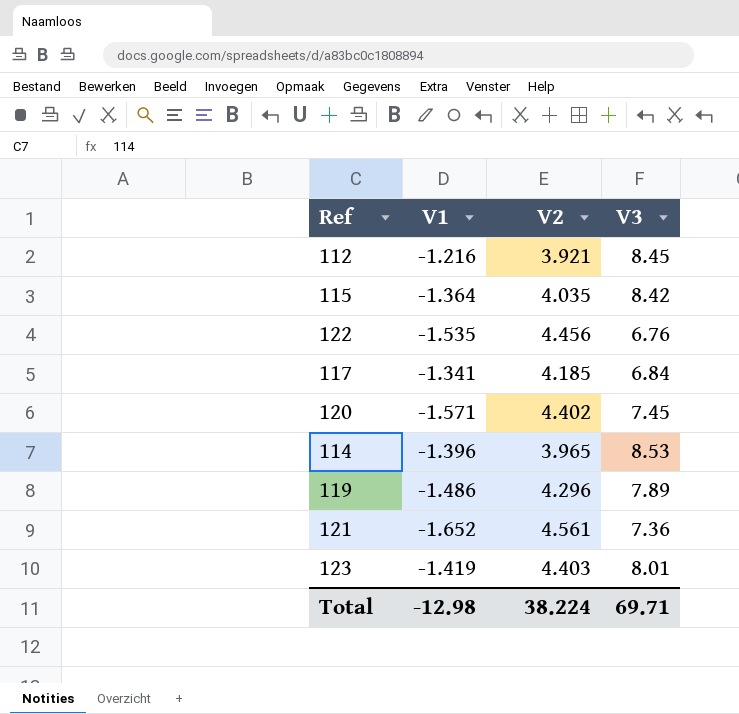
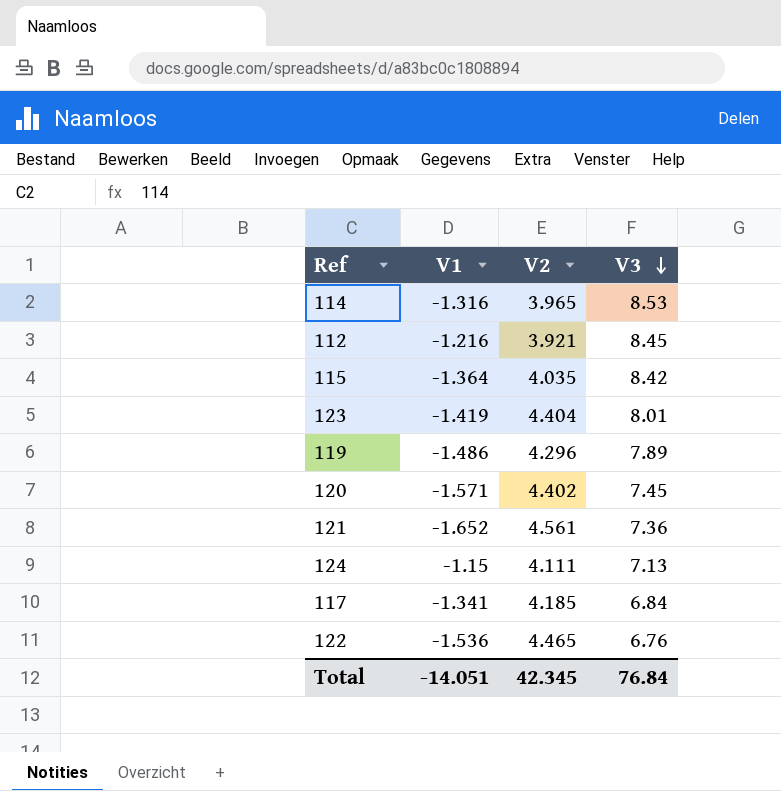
row order: none -> V3 descending
114 | V1: -1.396 -> -1.316
123 | V2: 4.403 -> 4.404
row 124: none -> -1.15 | 4.111 | 7.13
122 | V1: -1.535 -> -1.536
122 | V2: 4.456 -> 4.465
Total | V1: -12.98 -> -14.051
Total | V2: 38.224 -> 42.345
Total | V3: 69.71 -> 76.84

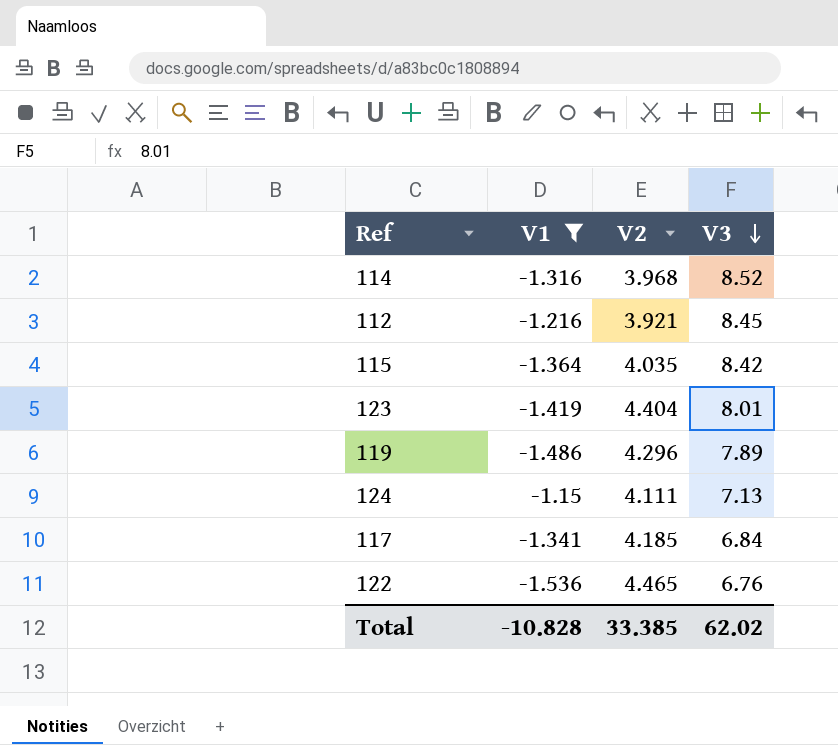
filter: none -> V1 >= -1.536
114 | V2: 3.965 -> 3.968
114 | V3: 8.53 -> 8.52
Total | V1: -14.051 -> -10.828
Total | V2: 42.345 -> 33.385
Total | V3: 76.84 -> 62.02

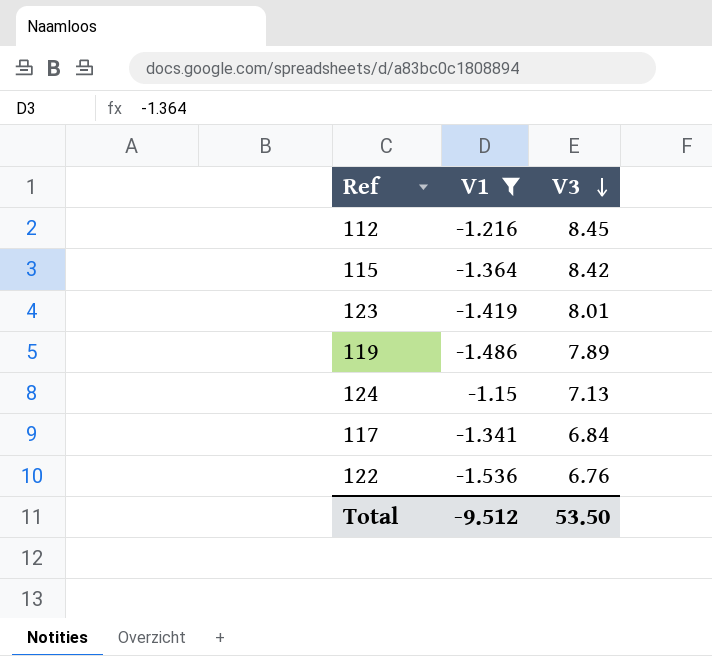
column V2 | position: 3 -> none
row 114: -1.316 | 3.968 | 8.52 -> none
Total | V1: -10.828 -> -9.512
Total | V3: 62.02 -> 53.50

